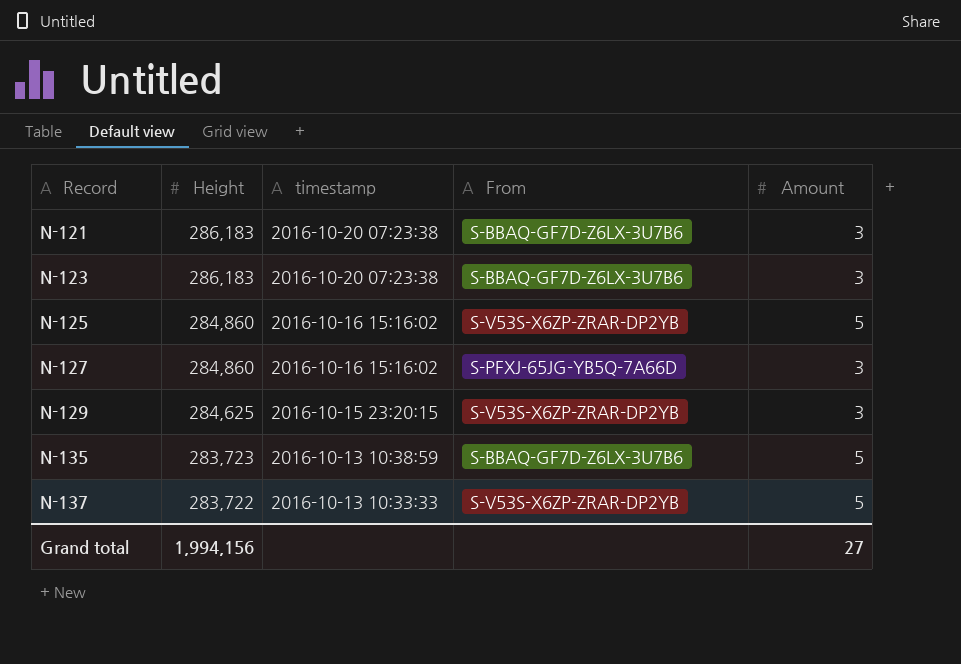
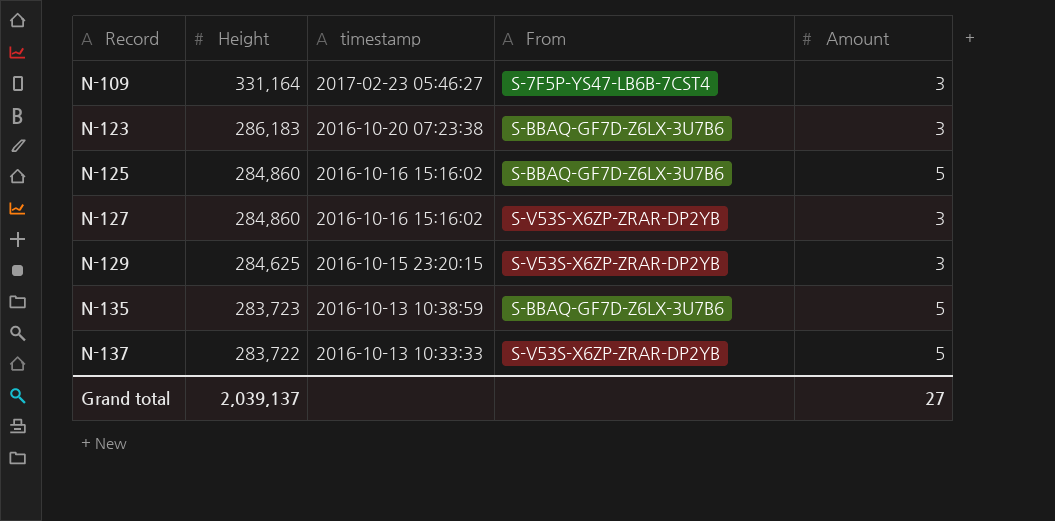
row N-121: 286,183 | 2016-10-20 07:23:38 | S-BBAQ-GF7D-Z6LX-3U7B6 | 3 -> none
row N-109: none -> 331,164 | 2017-02-23 05:46:27 | S-7F5P-YS47-LB6B-7CST4 | 3
N-125 | From: S-V53S-X6ZP-ZRAR-DP2YB -> S-BBAQ-GF7D-Z6LX-3U7B6
N-127 | From: S-PFXJ-65JG-YB5Q-7A66D -> S-V53S-X6ZP-ZRAR-DP2YB
Grand total | Height: 1,994,156 -> 2,039,137

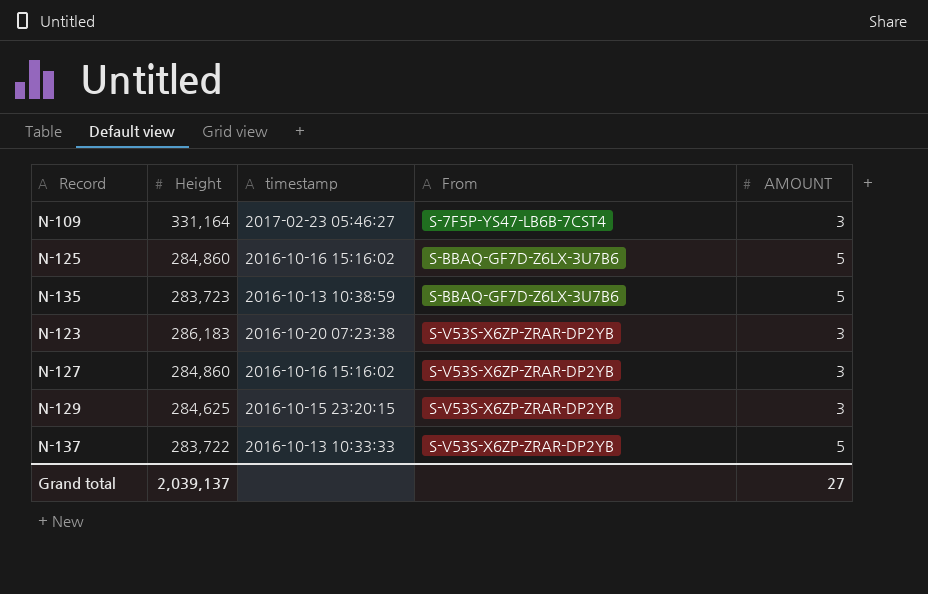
row order: Record ascending -> From ascending
column name: Amount -> AMOUNT
N-123 | From: S-BBAQ-GF7D-Z6LX-3U7B6 -> S-V53S-X6ZP-ZRAR-DP2YB

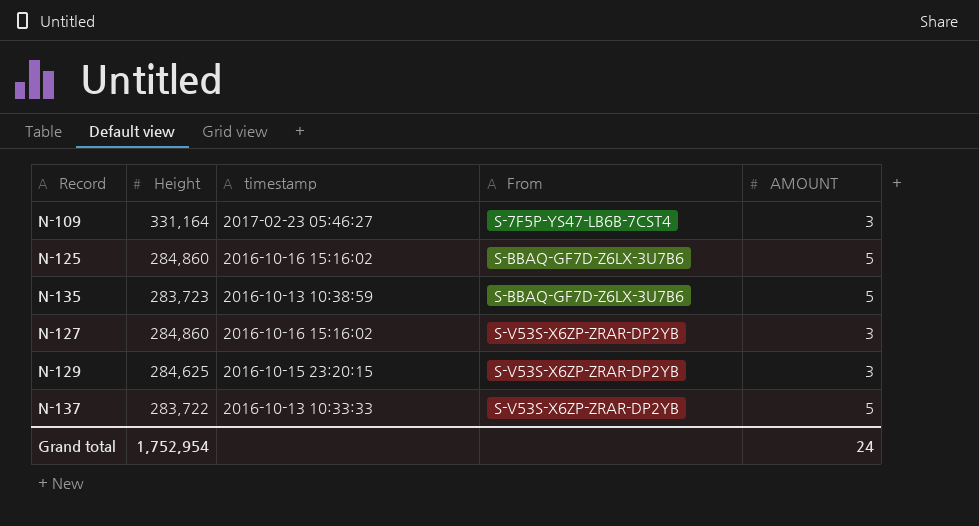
row N-123: 286,183 | 2016-10-20 07:23:38 | S-V53S-X6ZP-ZRAR-DP2YB | 3 -> none
Grand total | Height: 2,039,137 -> 1,752,954
Grand total | AMOUNT: 27 -> 24

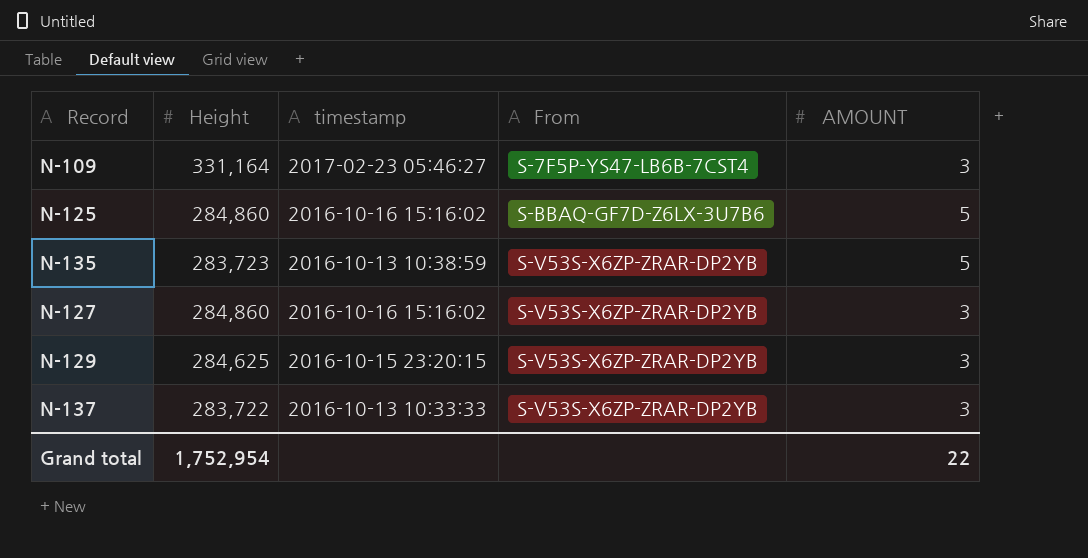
N-135 | From: S-BBAQ-GF7D-Z6LX-3U7B6 -> S-V53S-X6ZP-ZRAR-DP2YB
N-137 | AMOUNT: 5 -> 3
Grand total | AMOUNT: 24 -> 22

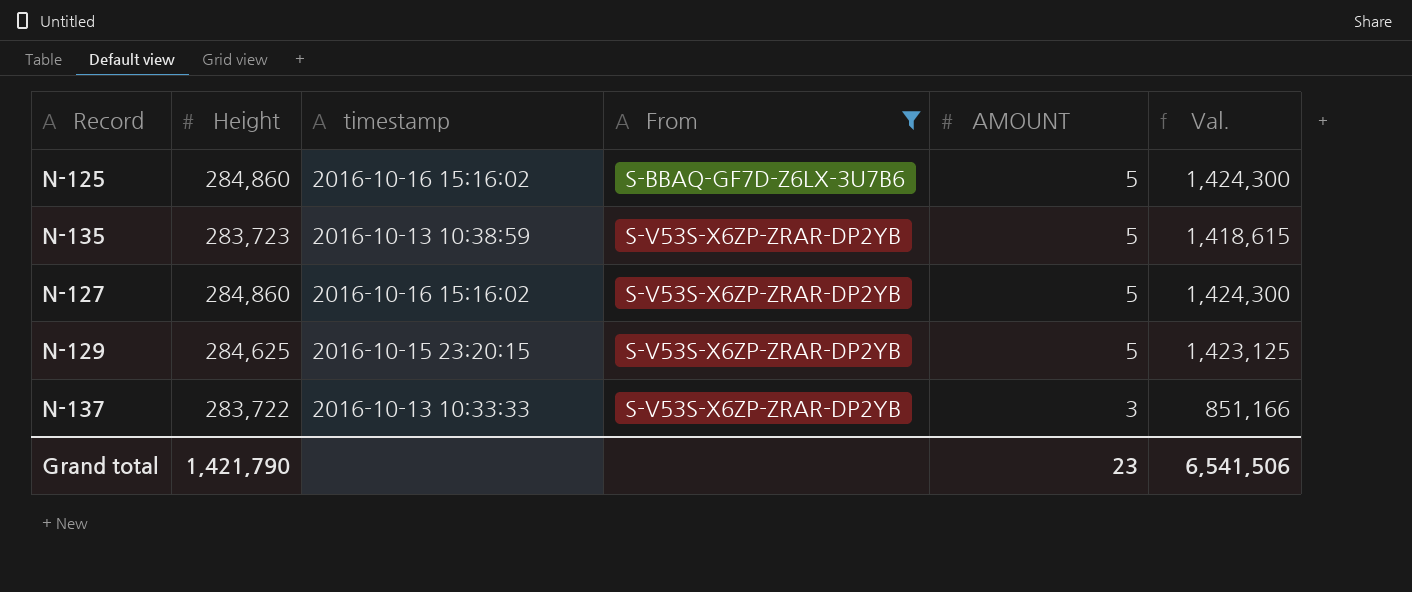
filter: none -> From != S-7F5P-YS47-LB6B-7CST4
column Val. | formula: none -> [Height] * [AMOUNT]
N-127 | AMOUNT: 3 -> 5
N-129 | AMOUNT: 3 -> 5
Grand total | Height: 1,752,954 -> 1,421,790
Grand total | AMOUNT: 22 -> 23

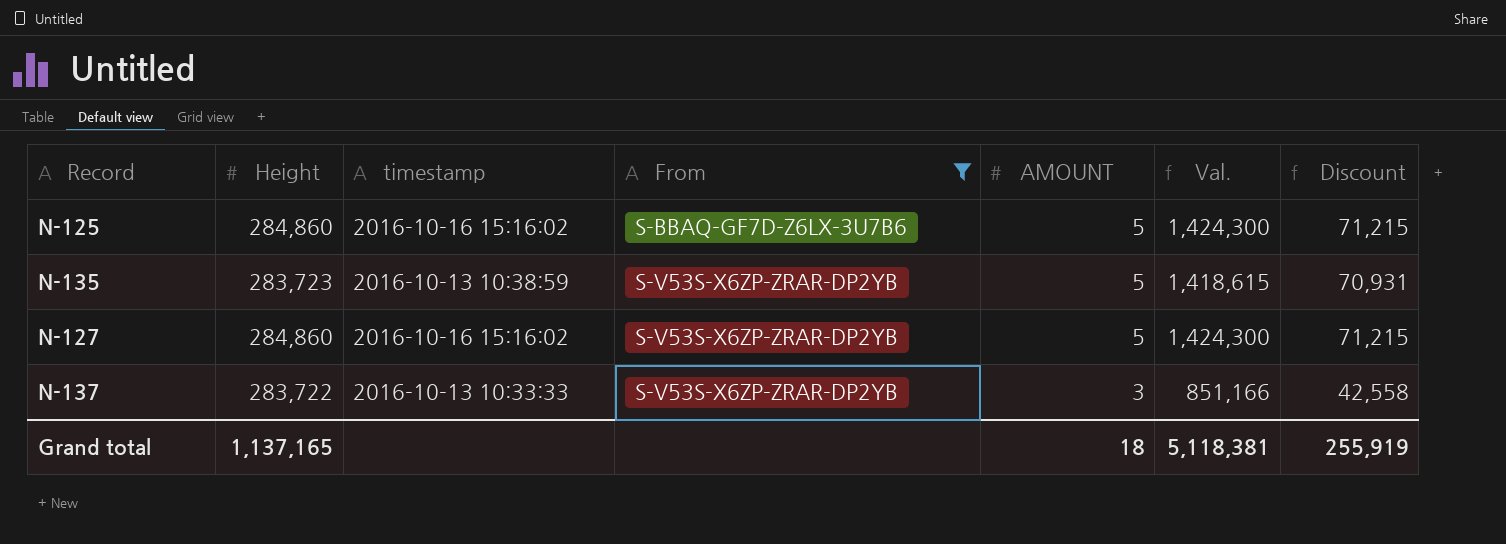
column Discount | formula: none -> [Val.] * 0.05
row N-129: 284,625 | 2016-10-15 23:20:15 | S-V53S-X6ZP-ZRAR-DP2YB | 5 | 1,423,125 -> none
Grand total | Height: 1,421,790 -> 1,137,165
Grand total | AMOUNT: 23 -> 18
Grand total | Val.: 6,541,506 -> 5,118,381

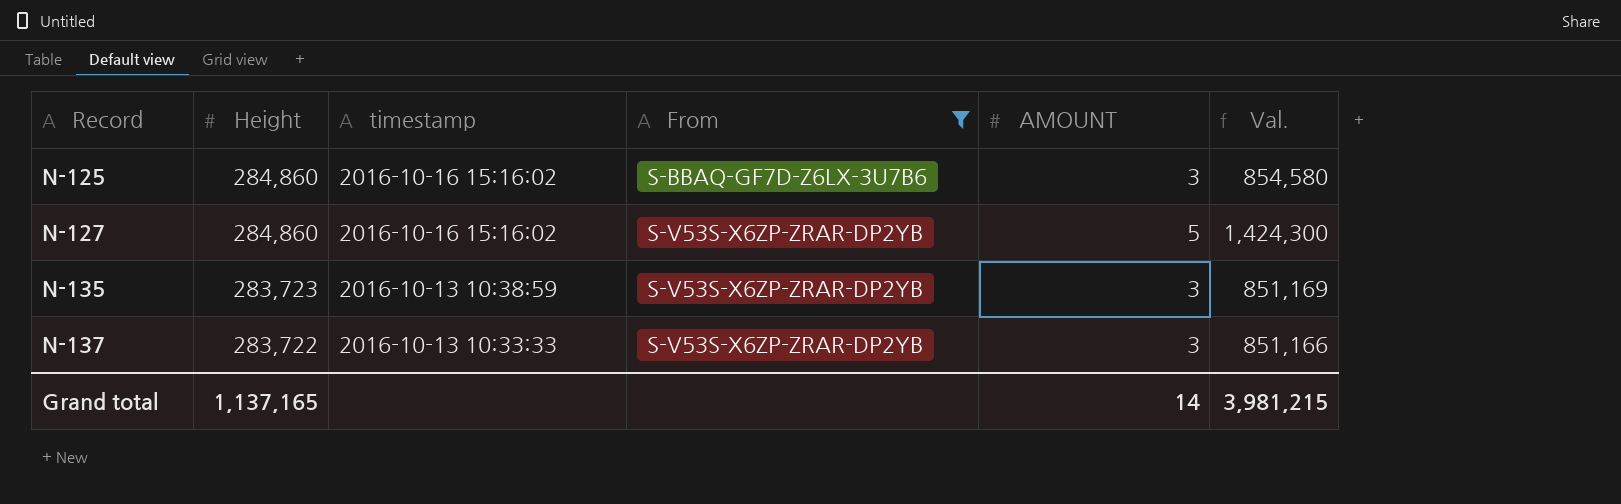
row order: From ascending -> Record ascending
column Discount | formula: [Val.] * 0.05 -> none
N-125 | AMOUNT: 5 -> 3
N-125 | Val.: 1,424,300 -> 854,580
N-135 | AMOUNT: 5 -> 3
N-135 | Val.: 1,418,615 -> 851,169
Grand total | AMOUNT: 18 -> 14
Grand total | Val.: 5,118,381 -> 3,981,215

